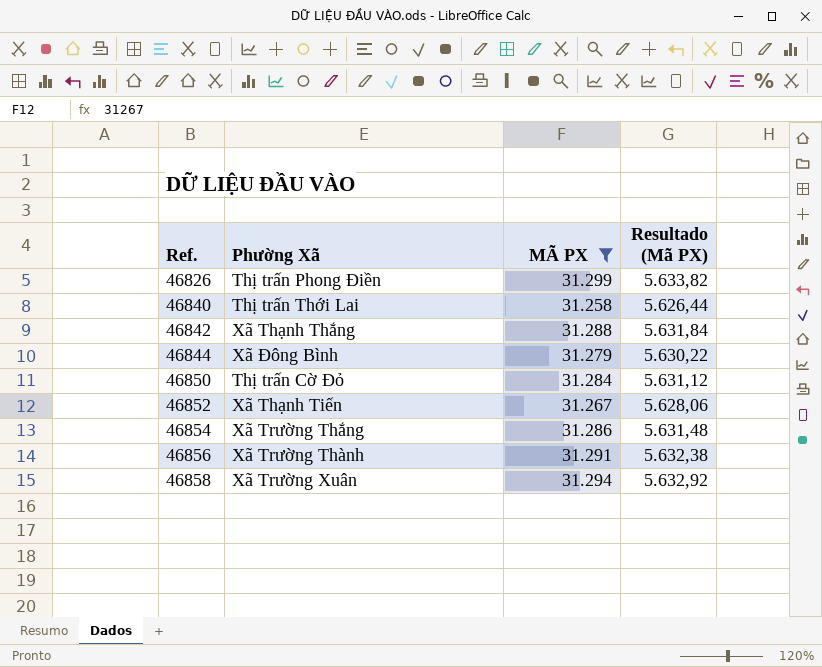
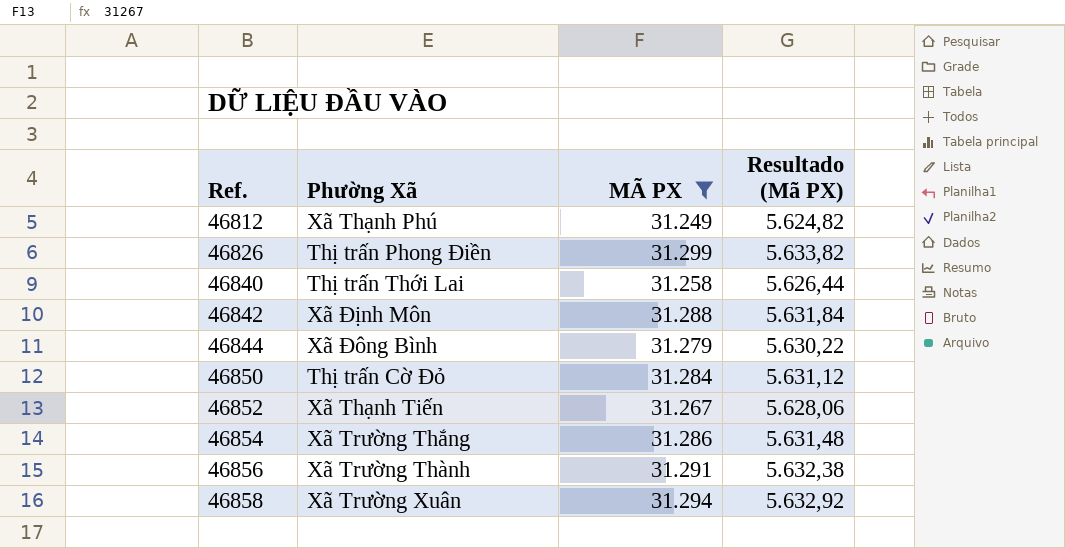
row 46812: none -> Xã Thạnh Phú | 31.249 | 5.624,82
46842 | Phường Xã: Xã Thạnh Thắng -> Xã Định Môn

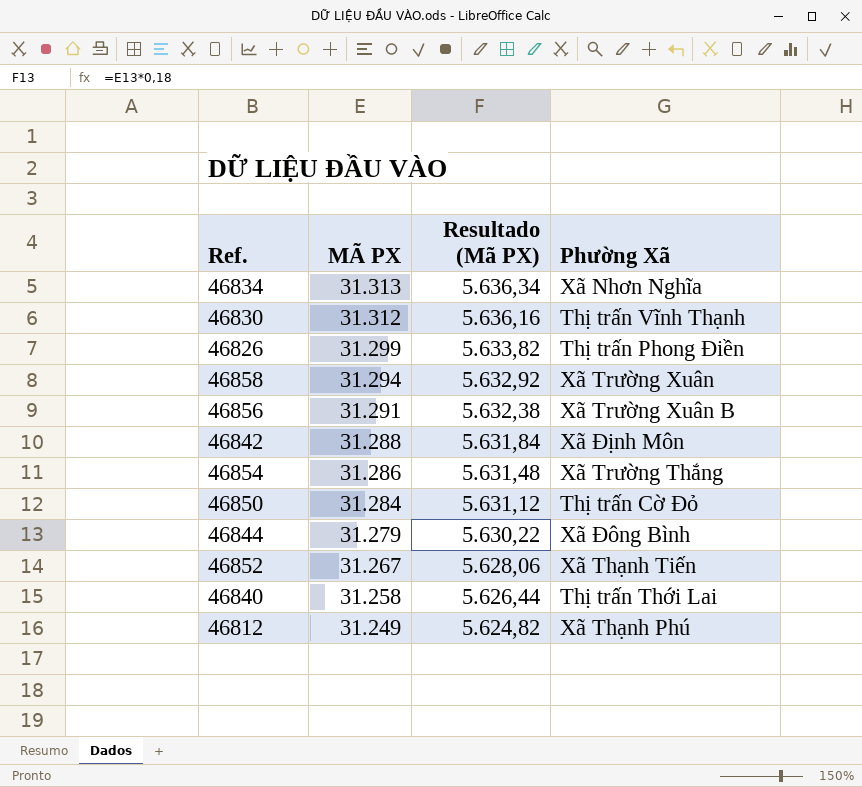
filter: MÃ PX <= 31.299 -> none
row order: Ref. ascending -> MÃ PX descending
column Phường Xã | position: 2 -> 4
46856 | Phường Xã: Xã Trường Thành -> Xã Trường Xuân B

